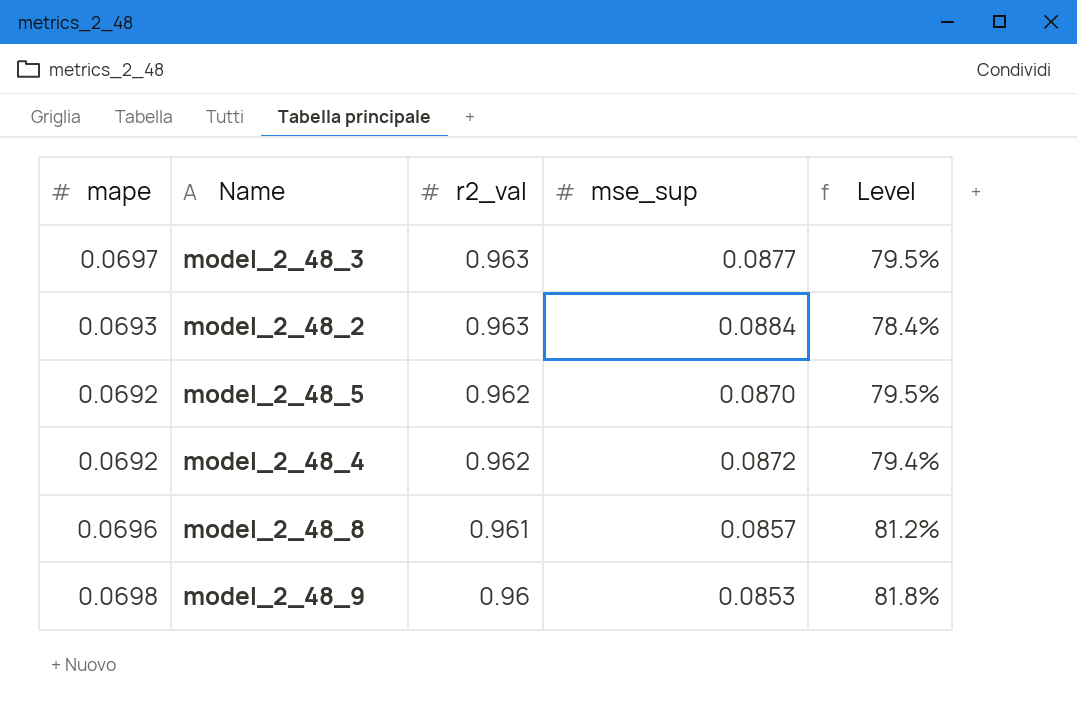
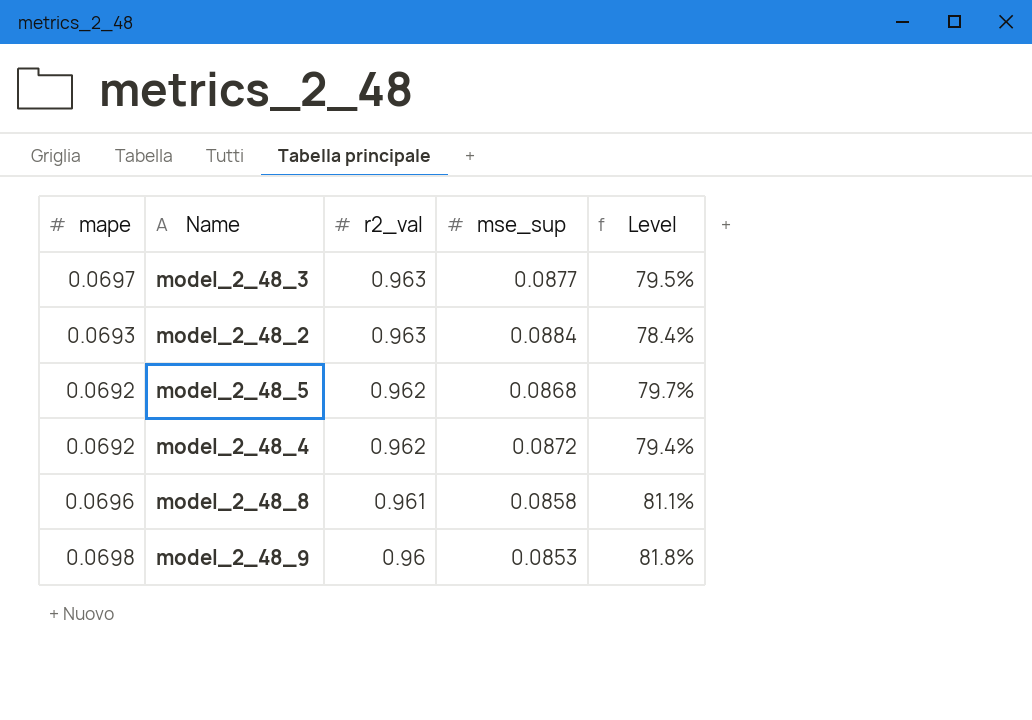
model_2_48_5 | mse_sup: 0.0870 -> 0.0868
model_2_48_5 | Level: 79.5% -> 79.7%
model_2_48_8 | mse_sup: 0.0857 -> 0.0858
model_2_48_8 | Level: 81.2% -> 81.1%

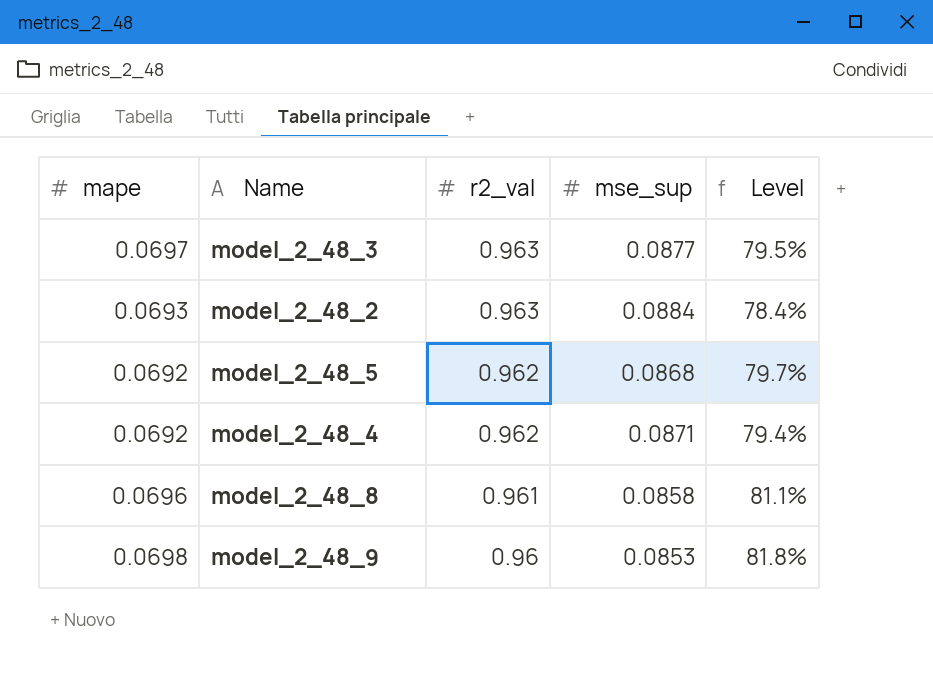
model_2_48_4 | mse_sup: 0.0872 -> 0.0871

